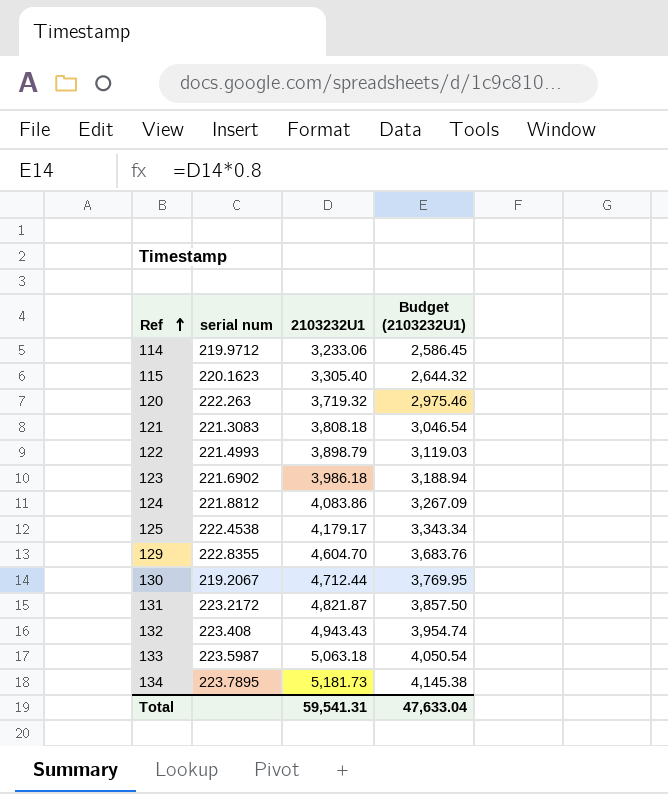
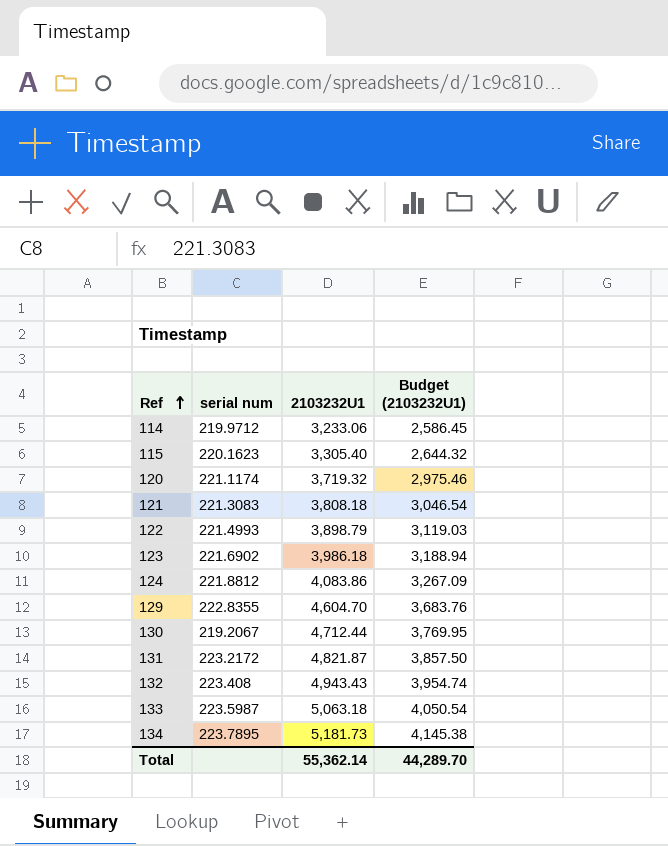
row 125: 222.4538 | 4,179.17 | 3,343.34 -> none
120 | serial num: 222.263 -> 221.1174
Total | 2103232U1: 59,541.31 -> 55,362.14
Total | Budget (2103232U1): 47,633.04 -> 44,289.70

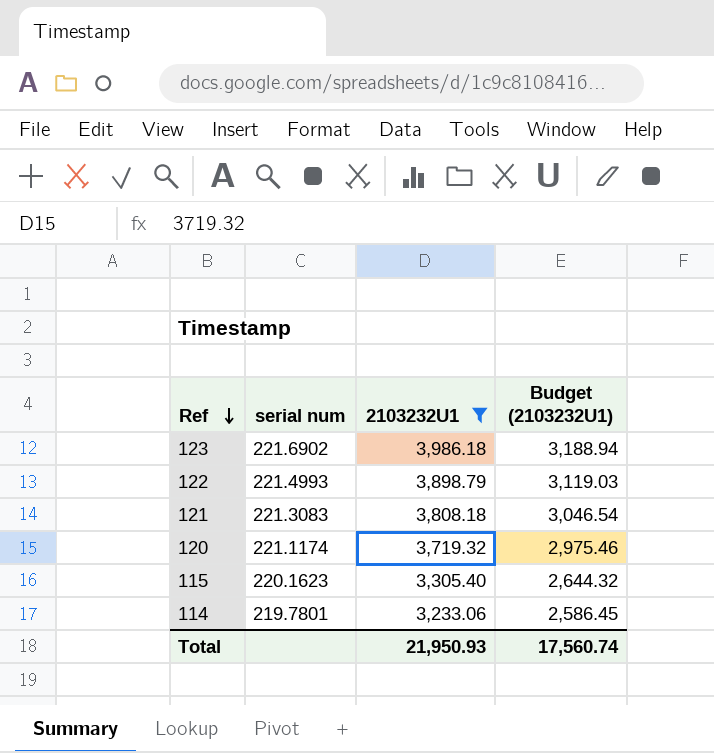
filter: none -> 2103232U1 <= 3,986.18
row order: Ref ascending -> Ref descending
114 | serial num: 219.9712 -> 219.7801
Total | 2103232U1: 55,362.14 -> 21,950.93
Total | Budget (2103232U1): 44,289.70 -> 17,560.74

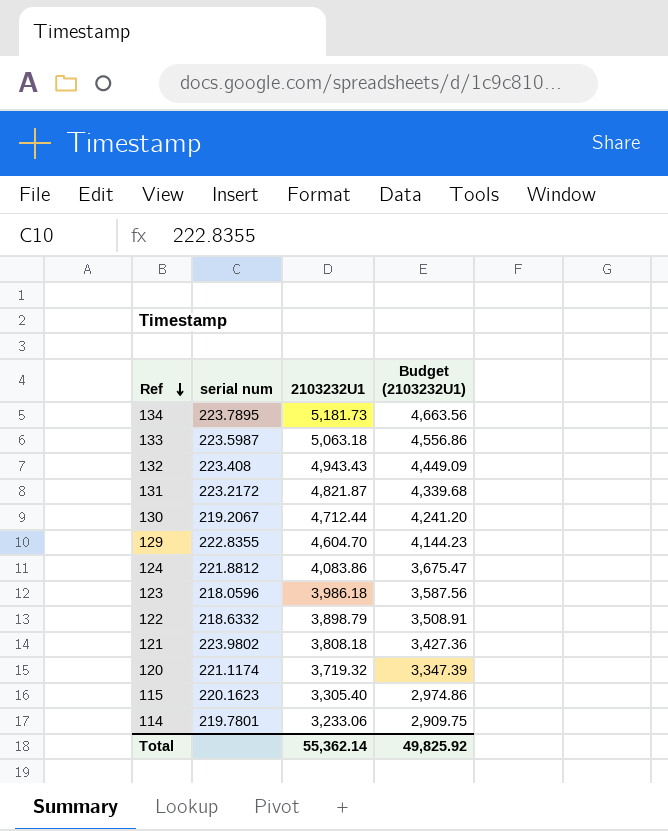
filter: 2103232U1 <= 3,986.18 -> none
column Budget (2103232U1) | formula: [2103232U1] * 0.8 -> [2103232U1] * 0.9
123 | serial num: 221.6902 -> 218.0596
122 | serial num: 221.4993 -> 218.6332
121 | serial num: 221.3083 -> 223.9802
Total | 2103232U1: 21,950.93 -> 55,362.14
Total | Budget (2103232U1): 17,560.74 -> 49,825.92

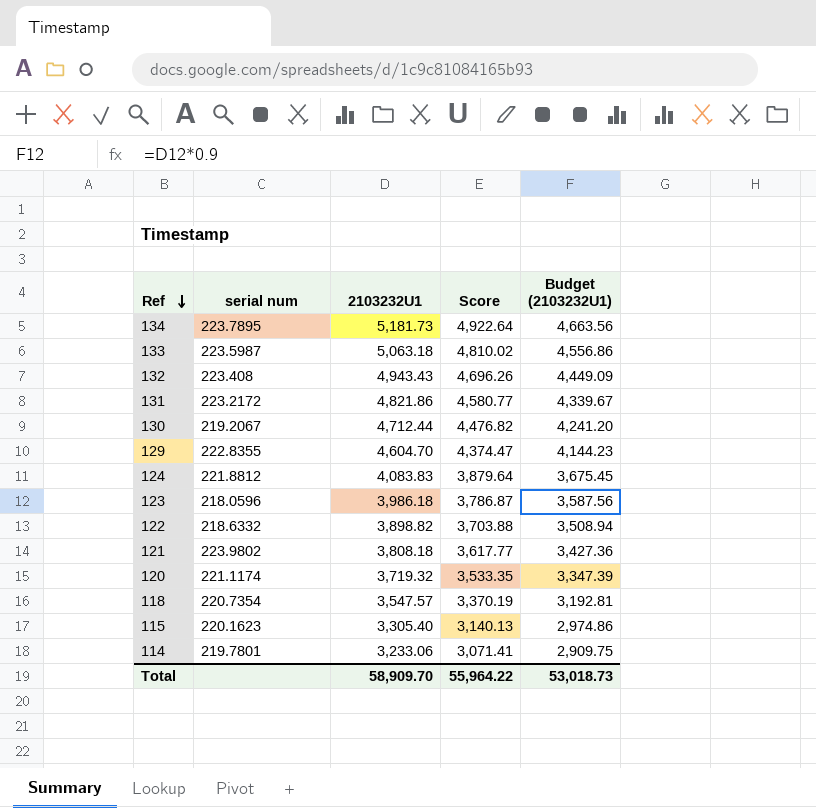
column Score | formula: none -> [2103232U1] * 0.95
131 | 2103232U1: 4,821.87 -> 4,821.86
131 | Budget (2103232U1): 4,339.68 -> 4,339.67
124 | 2103232U1: 4,083.86 -> 4,083.83
124 | Budget (2103232U1): 3,675.47 -> 3,675.45
122 | 2103232U1: 3,898.79 -> 3,898.82
122 | Budget (2103232U1): 3,508.91 -> 3,508.94
row 118: none -> 220.7354 | 3,547.57 | 3,370.19 | 3,192.81
Total | 2103232U1: 55,362.14 -> 58,909.70
Total | Budget (2103232U1): 49,825.92 -> 53,018.73

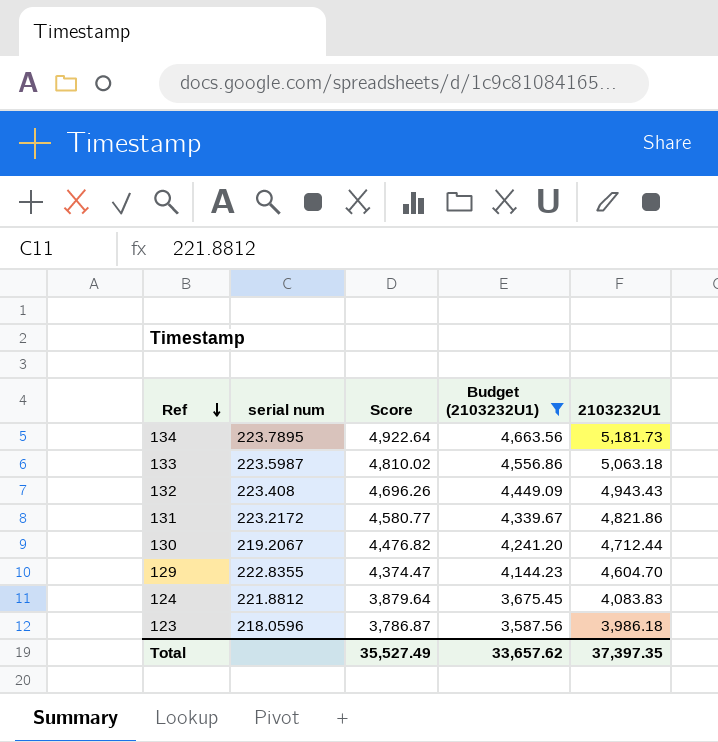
filter: none -> Budget (2103232U1) >= 3,587.56
column 2103232U1 | position: 3 -> 5
Total | Score: 55,964.22 -> 35,527.49
Total | Budget (2103232U1): 53,018.73 -> 33,657.62
Total | 2103232U1: 58,909.70 -> 37,397.35

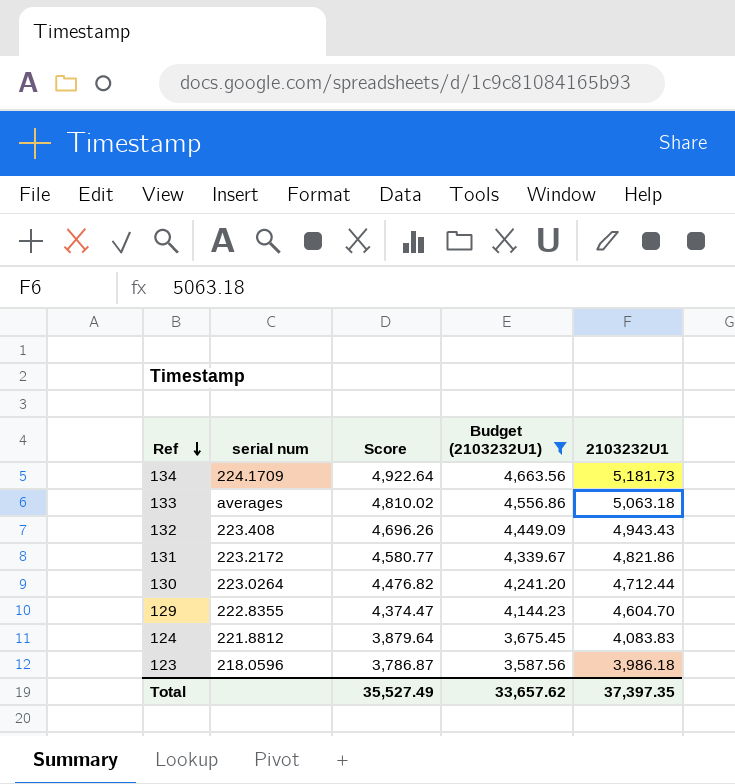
134 | serial num: 223.7895 -> 224.1709
133 | serial num: 223.5987 -> averages
130 | serial num: 219.2067 -> 223.0264

